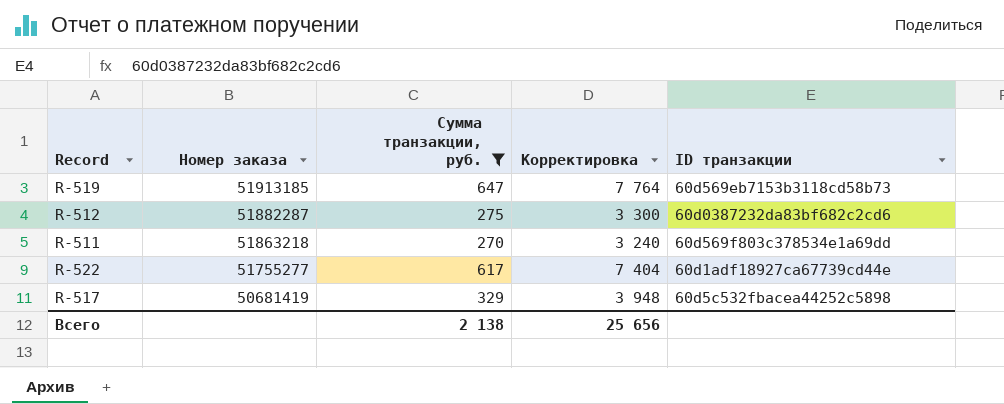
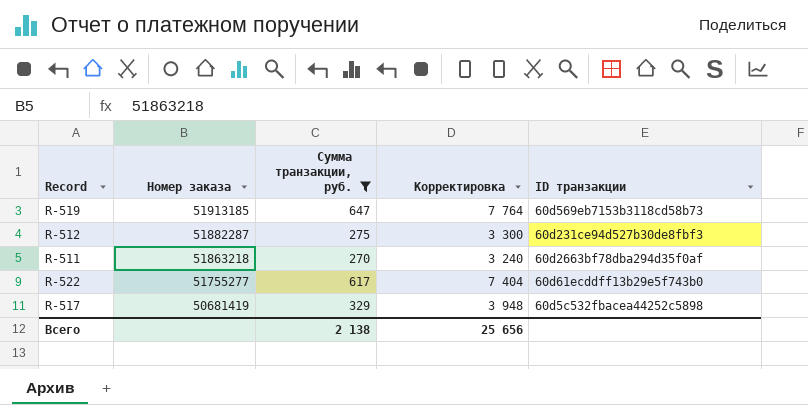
R-512 | ID транзакции: 60d0387232da83bf682c2cd6 -> 60d231ce94d527b30de8fbf3
R-511 | ID транзакции: 60d569f803c378534e1a69dd -> 60d2663bf78dba294d35f0af
R-522 | ID транзакции: 60d1adf18927ca67739cd44e -> 60d61ecddff13b29e5f743b0

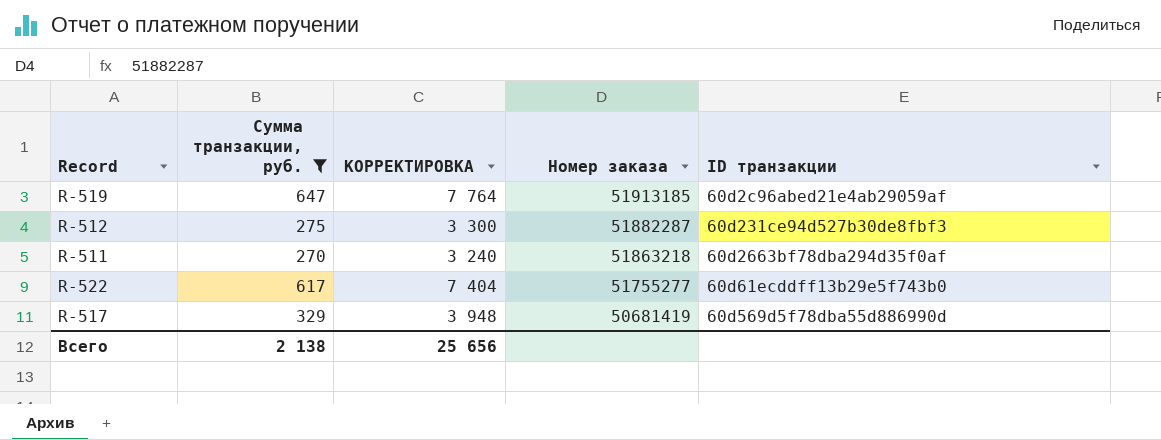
column name: Корректировка -> КОРРЕКТИРОВКА
column Номер заказа | position: 2 -> 4
R-519 | ID транзакции: 60d569eb7153b3118cd58b73 -> 60d2c96abed21e4ab29059af
R-517 | ID транзакции: 60d5c532fbacea44252c5898 -> 60d569d5f78dba55d886990d

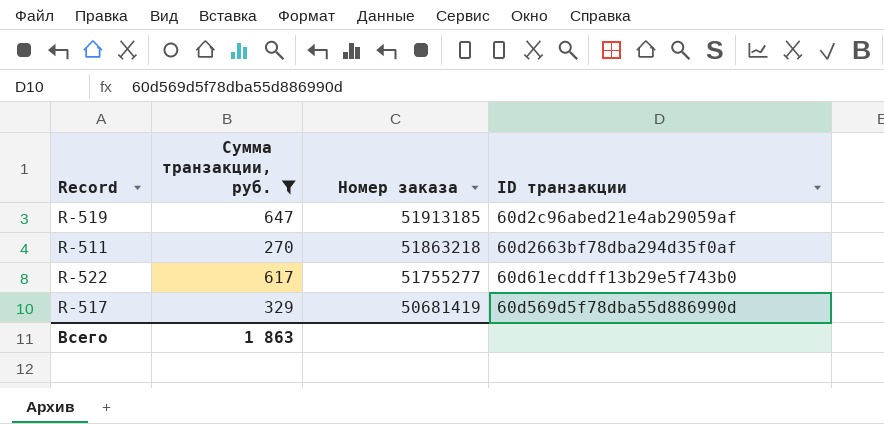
column КОРРЕКТИРОВКА | formula: [Сумма транзакции, руб.] * 12 -> none
row R-512: 275 | 3 300 | 51882287 | 60d231ce94d527b30de8fbf3 -> none
Всего | Сумма транзакции, руб.: 2 138 -> 1 863

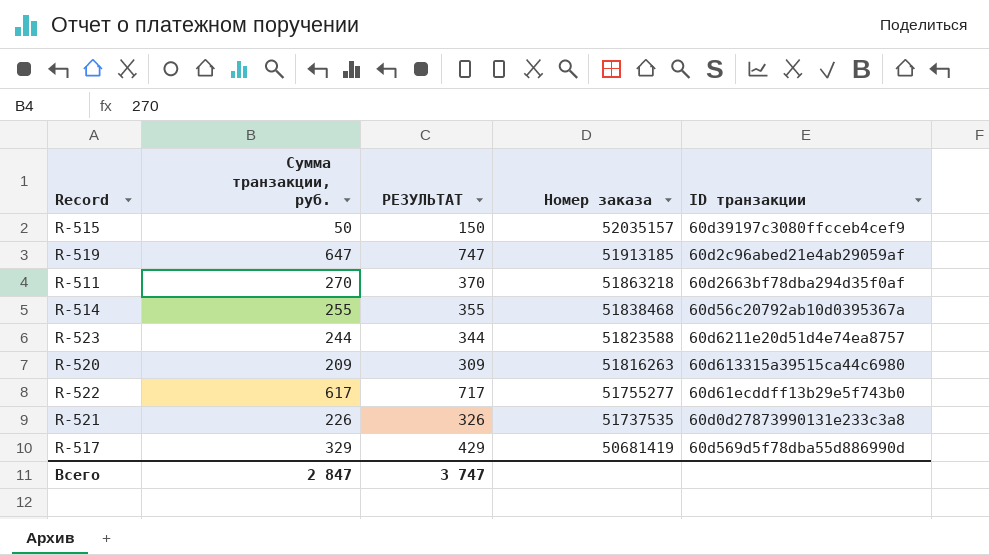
filter: Сумма транзакции, руб. >= 270 -> none
column РЕЗУЛЬТАТ | formula: none -> [Сумма транзакции, руб.] + 100
Всего | Сумма транзакции, руб.: 1 863 -> 2 847

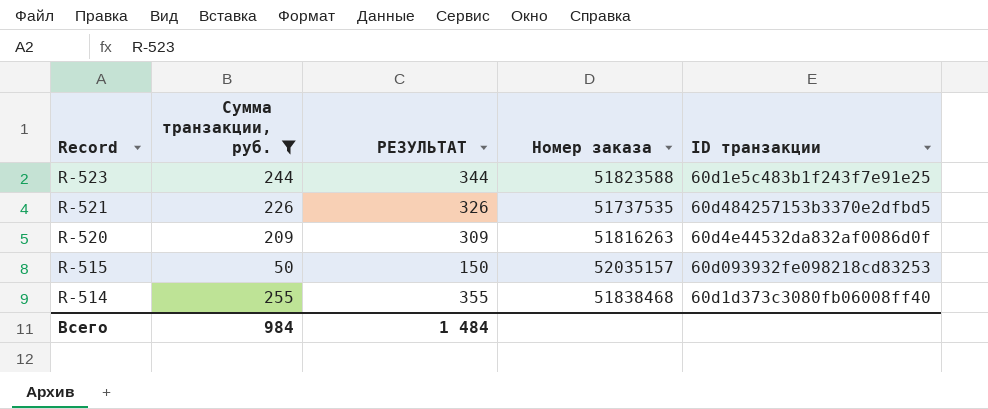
filter: none -> Сумма транзакции, руб. <= 255
row order: Номер заказа descending -> Record descending
R-523 | ID транзакции: 60d6211e20d51d4e74ea8757 -> 60d1e5c483b1f243f7e91e25
R-521 | ID транзакции: 60d0d27873990131e233c3a8 -> 60d484257153b3370e2dfbd5
R-520 | ID транзакции: 60d613315a39515ca44c6980 -> 60d4e44532da832af0086d0f
R-515 | ID транзакции: 60d39197c3080ffcceb4cef9 -> 60d093932fe098218cd83253
R-514 | ID транзакции: 60d56c20792ab10d0395367a -> 60d1d373c3080fb06008ff40
Всего | Сумма транзакции, руб.: 2 847 -> 984
Всего | РЕЗУЛЬТАТ: 3 747 -> 1 484

